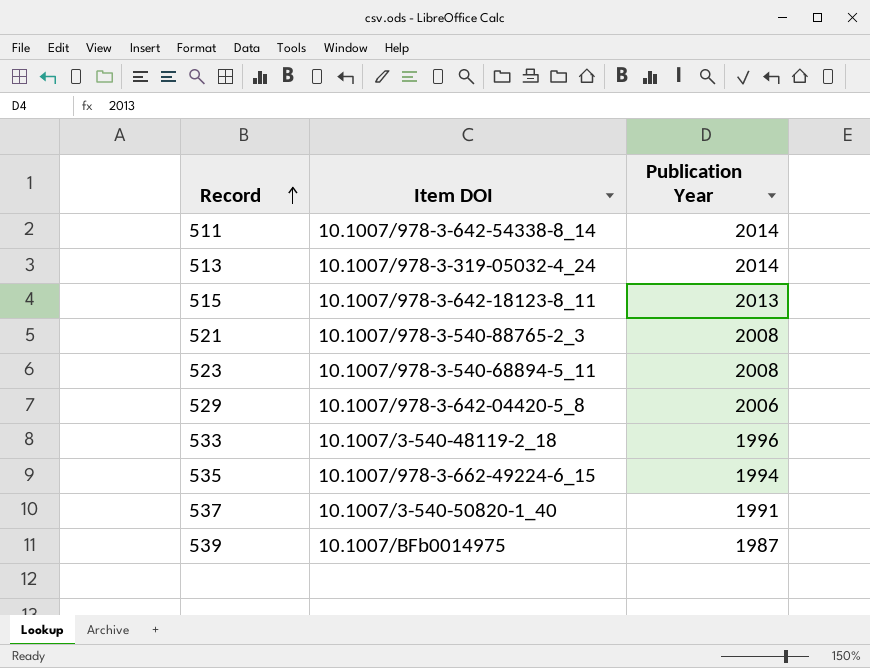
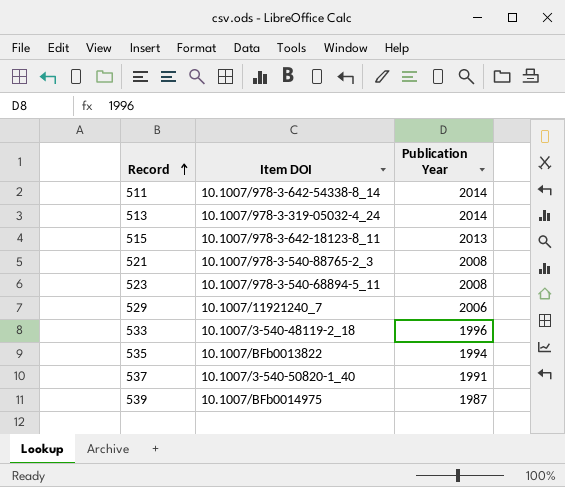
529 | Item DOI: 10.1007/978-3-642-04420-5_8 -> 10.1007/11921240_7
535 | Item DOI: 10.1007/978-3-662-49224-6_15 -> 10.1007/BFb0013822

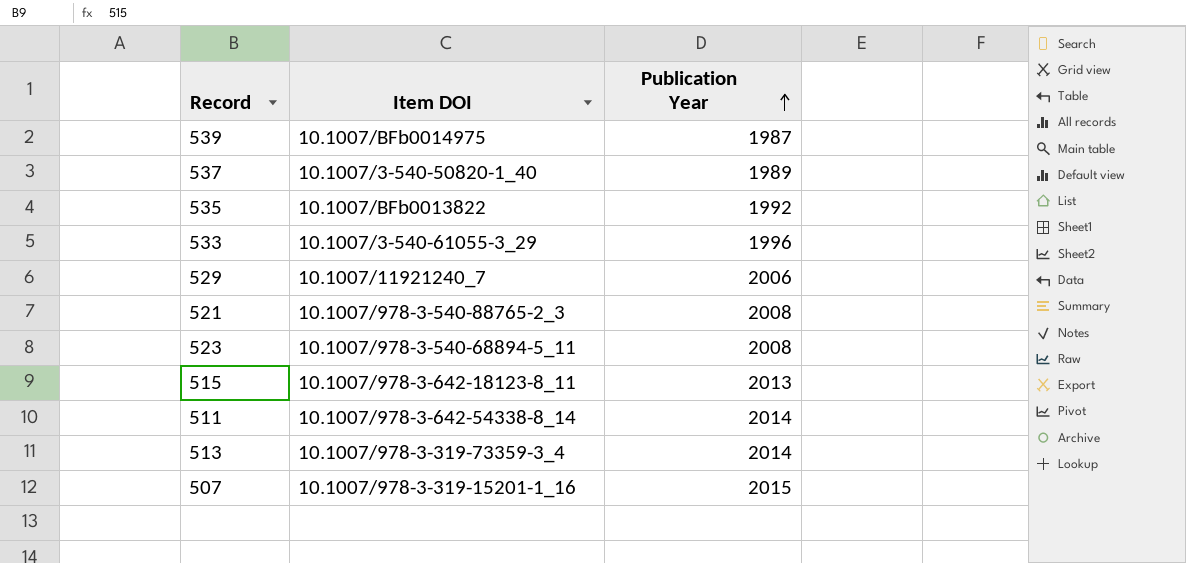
row order: Record ascending -> Publication Year ascending
537 | Publication Year: 1991 -> 1989
535 | Publication Year: 1994 -> 1992
533 | Item DOI: 10.1007/3-540-48119-2_18 -> 10.1007/3-540-61055-3_29
513 | Item DOI: 10.1007/978-3-319-05032-4_24 -> 10.1007/978-3-319-73359-3_4
row 507: none -> 10.1007/978-3-319-15201-1_16 | 2015

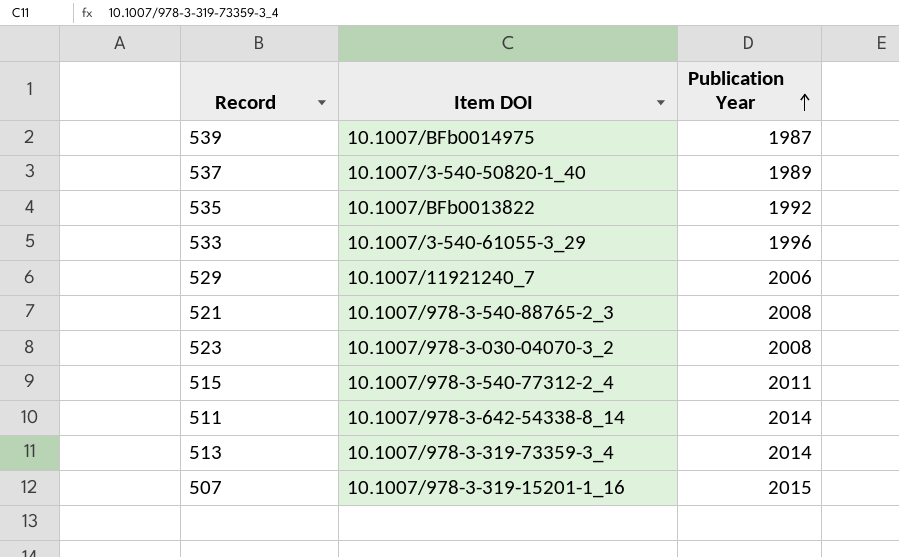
523 | Item DOI: 10.1007/978-3-540-68894-5_11 -> 10.1007/978-3-030-04070-3_2
515 | Item DOI: 10.1007/978-3-642-18123-8_11 -> 10.1007/978-3-540-77312-2_4
515 | Publication Year: 2013 -> 2011

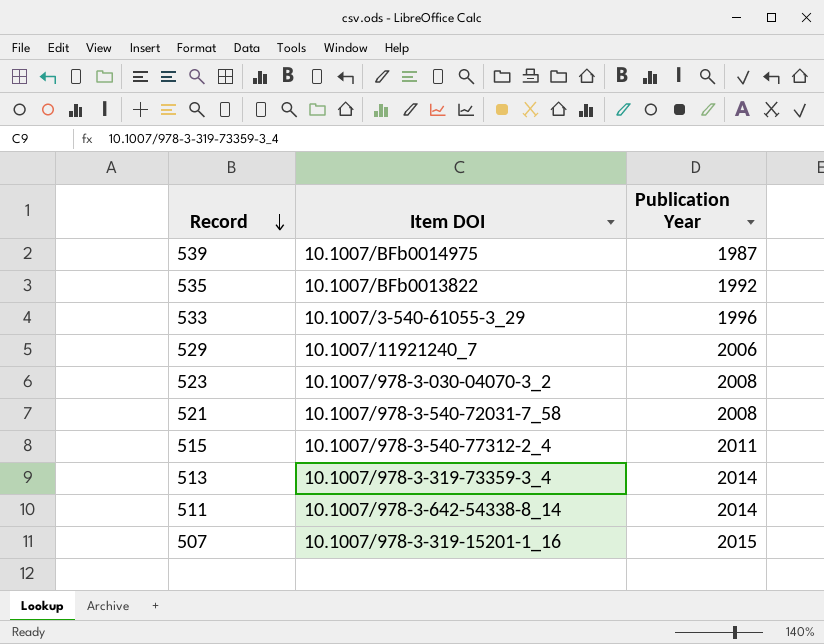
row order: Publication Year ascending -> Record descending
row 537: 10.1007/3-540-50820-1_40 | 1989 -> none
521 | Item DOI: 10.1007/978-3-540-88765-2_3 -> 10.1007/978-3-540-72031-7_58

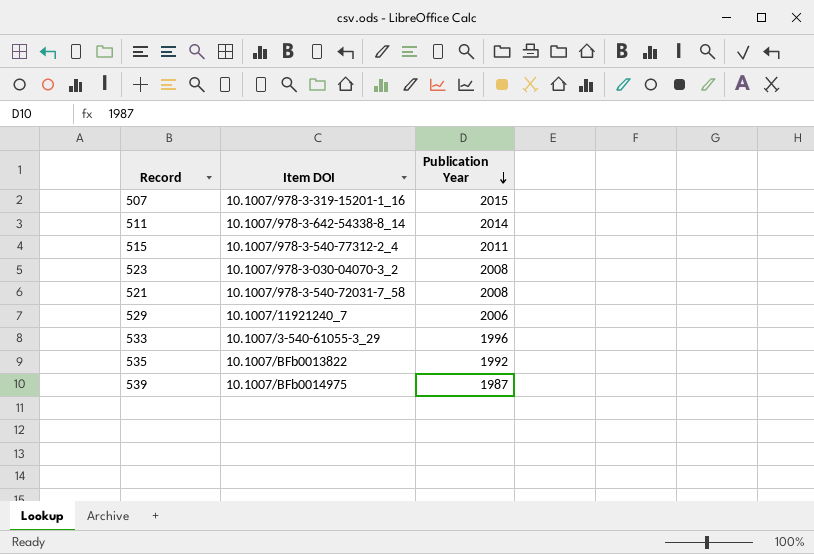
row order: Record descending -> Publication Year descending
row 513: 10.1007/978-3-319-73359-3_4 | 2014 -> none

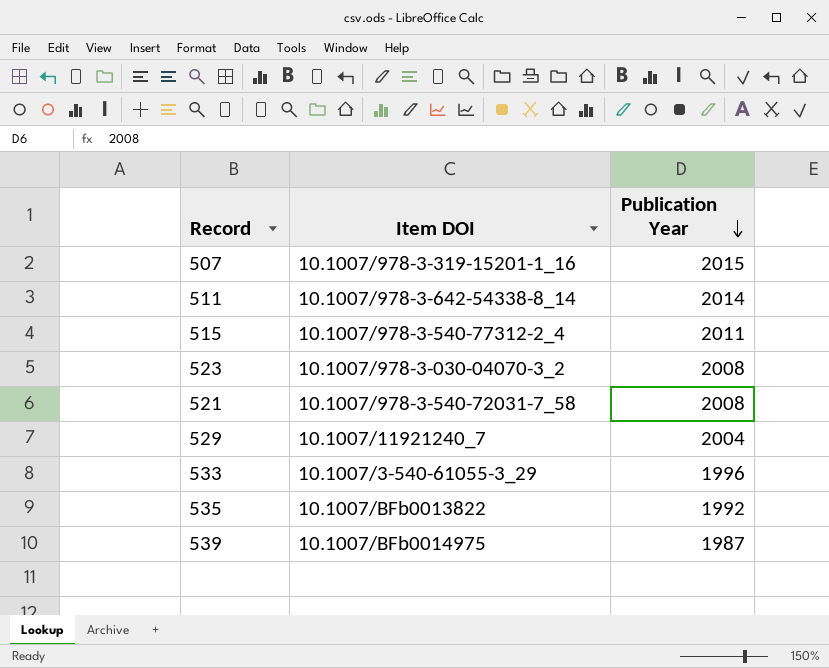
529 | Publication Year: 2006 -> 2004

